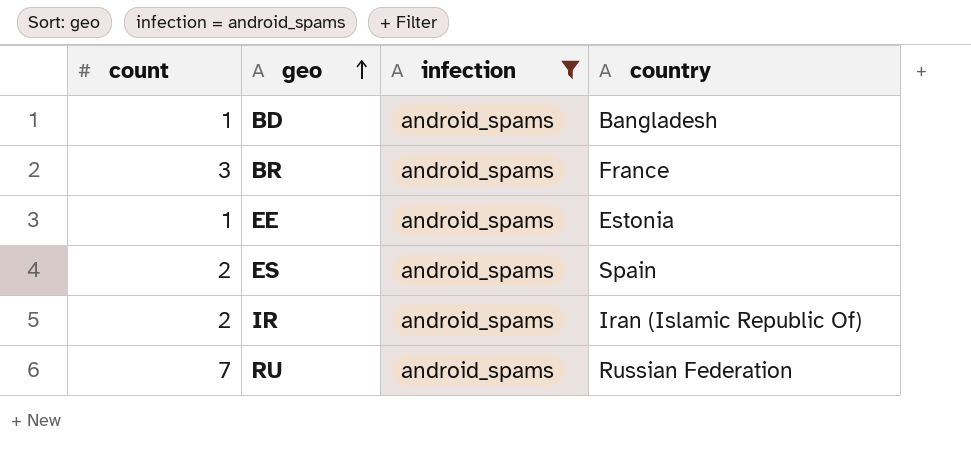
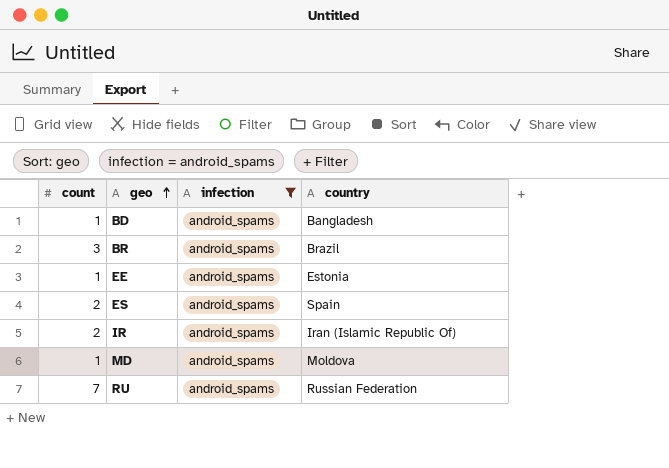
BR | country: France -> Brazil
row MD: none -> 1 | android_spams | Moldova

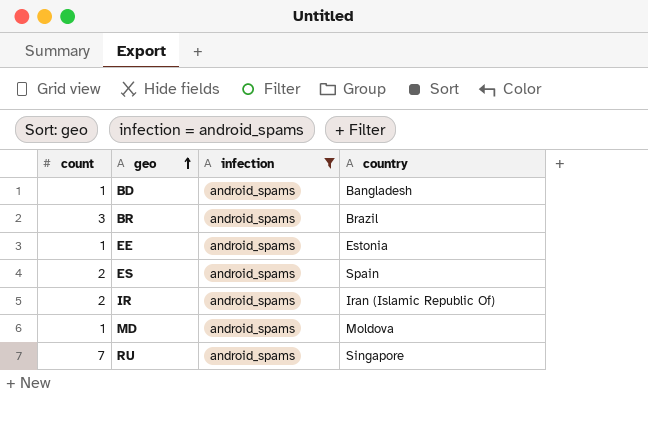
RU | country: Russian Federation -> Singapore

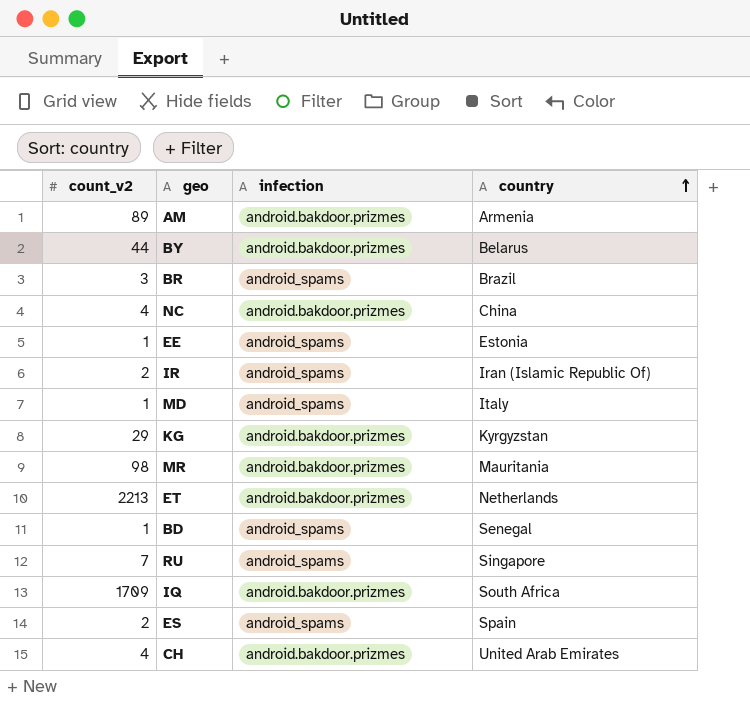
filter: infection = android_spams -> none
row order: geo ascending -> country ascending
column name: count -> count_v2
MD | country: Moldova -> Italy
BD | country: Bangladesh -> Senegal

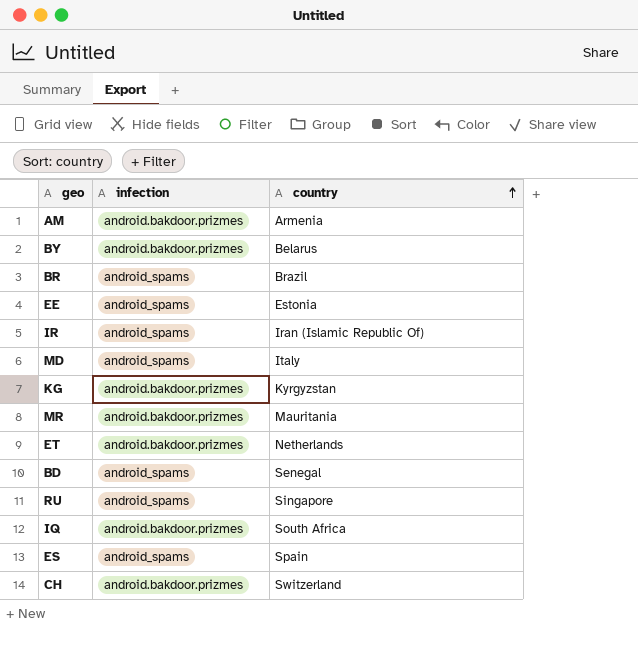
column count_v2 | position: 1 -> none
row NC: 4 | android.bakdoor.prizmes | China -> none
CH | country: United Arab Emirates -> Switzerland

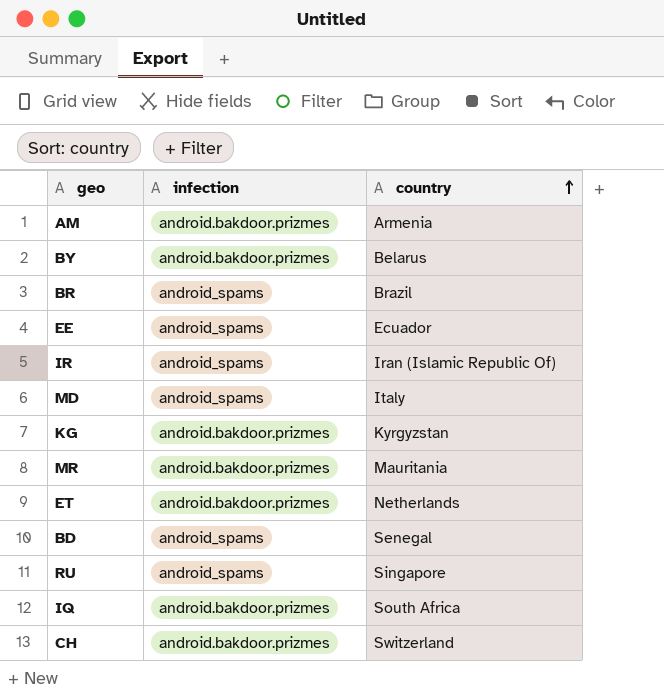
row ES: android_spams | Spain -> none
EE | country: Estonia -> Ecuador

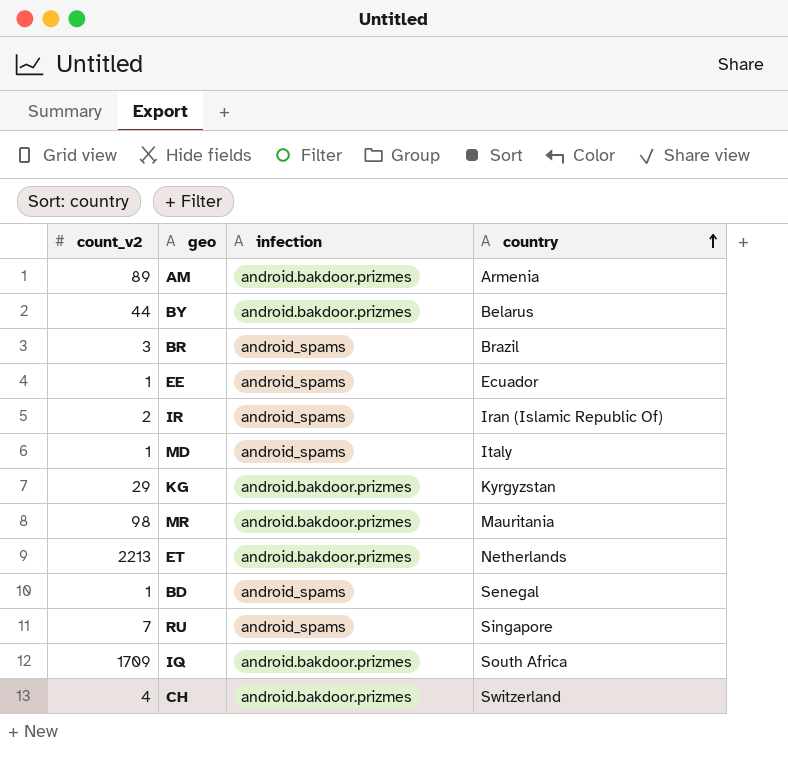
column count_v2 | position: none -> 1

